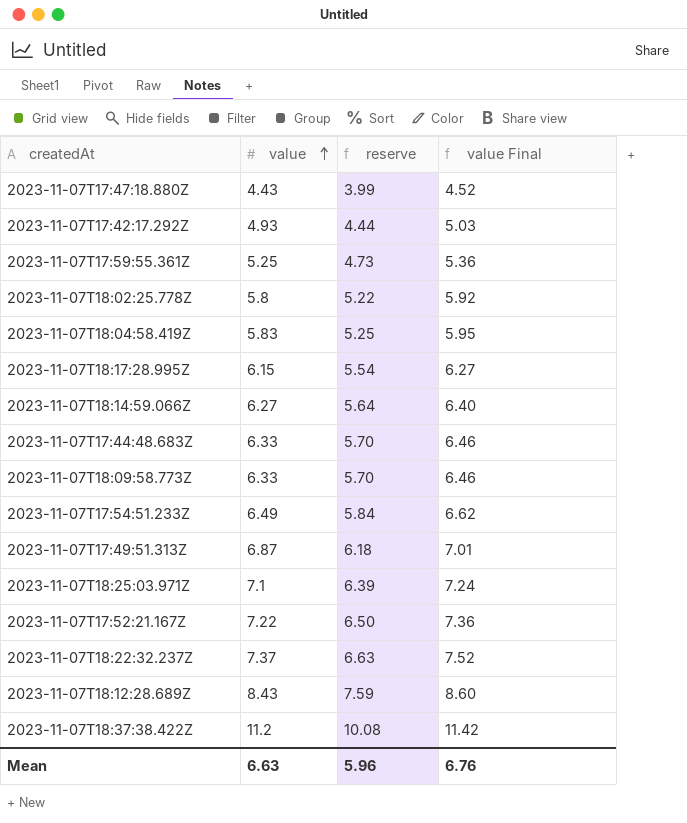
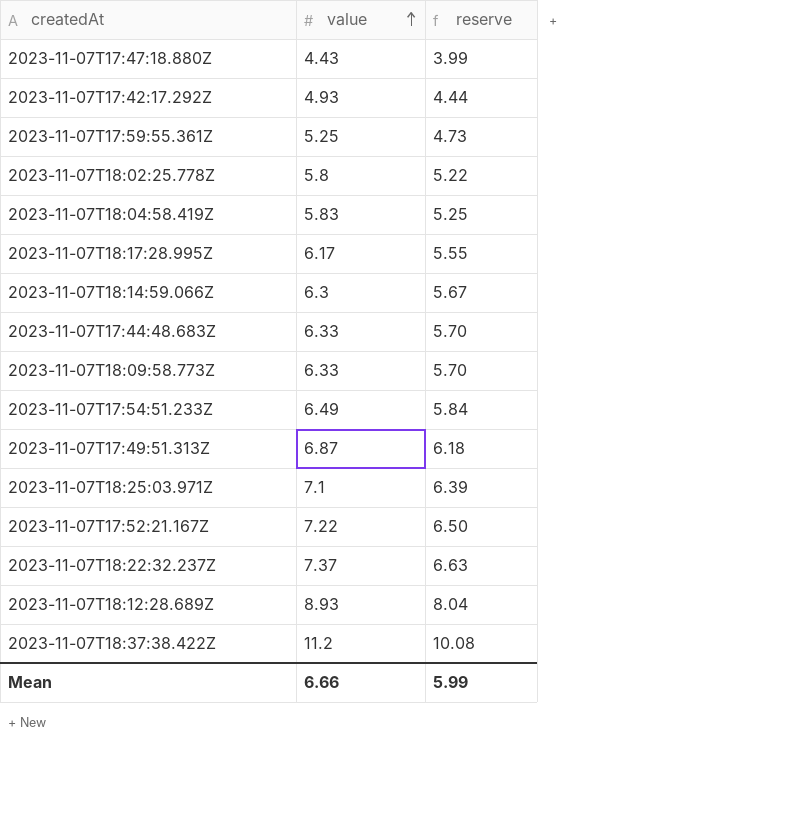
column value Final | formula: [value] * 1.02 -> none
2023-11-07T18:17:28.995Z | value: 6.15 -> 6.17
2023-11-07T18:17:28.995Z | reserve: 5.54 -> 5.55
2023-11-07T18:14:59.066Z | value: 6.27 -> 6.3
2023-11-07T18:14:59.066Z | reserve: 5.64 -> 5.67
2023-11-07T18:12:28.689Z | value: 8.43 -> 8.93
2023-11-07T18:12:28.689Z | reserve: 7.59 -> 8.04
Mean | value: 6.63 -> 6.66
Mean | reserve: 5.96 -> 5.99

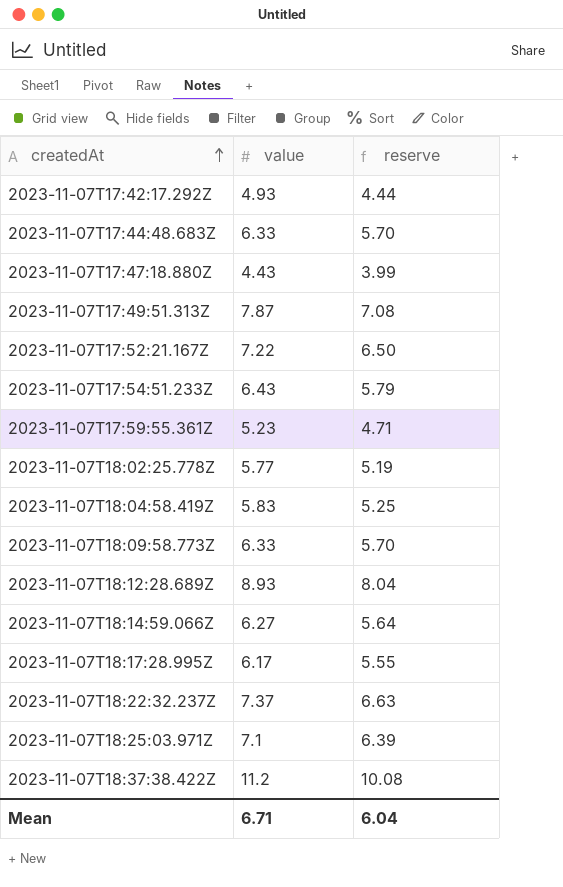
row order: value ascending -> createdAt ascending
2023-11-07T17:49:51.313Z | value: 6.87 -> 7.87
2023-11-07T17:49:51.313Z | reserve: 6.18 -> 7.08
2023-11-07T17:54:51.233Z | value: 6.49 -> 6.43
2023-11-07T17:54:51.233Z | reserve: 5.84 -> 5.79
2023-11-07T17:59:55.361Z | value: 5.25 -> 5.23
2023-11-07T17:59:55.361Z | reserve: 4.73 -> 4.71
2023-11-07T18:02:25.778Z | value: 5.8 -> 5.77
2023-11-07T18:02:25.778Z | reserve: 5.22 -> 5.19
2023-11-07T18:14:59.066Z | value: 6.3 -> 6.27
2023-11-07T18:14:59.066Z | reserve: 5.67 -> 5.64
Mean | value: 6.66 -> 6.71
Mean | reserve: 5.99 -> 6.04

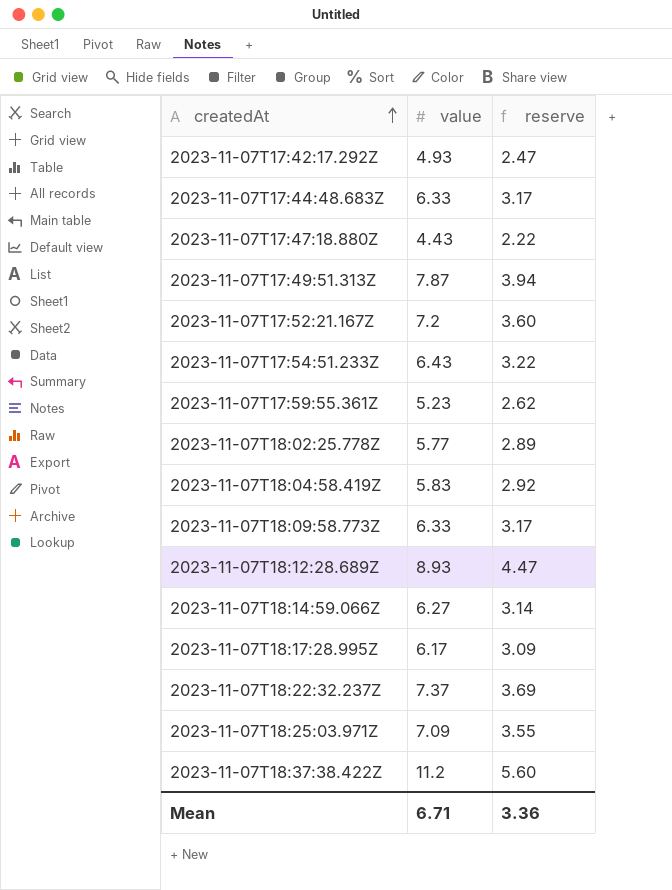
column reserve | formula: [value] * 0.9 -> [value] * 0.5
2023-11-07T17:52:21.167Z | value: 7.22 -> 7.2
2023-11-07T18:25:03.971Z | value: 7.1 -> 7.09
Mean | reserve: 6.04 -> 3.36

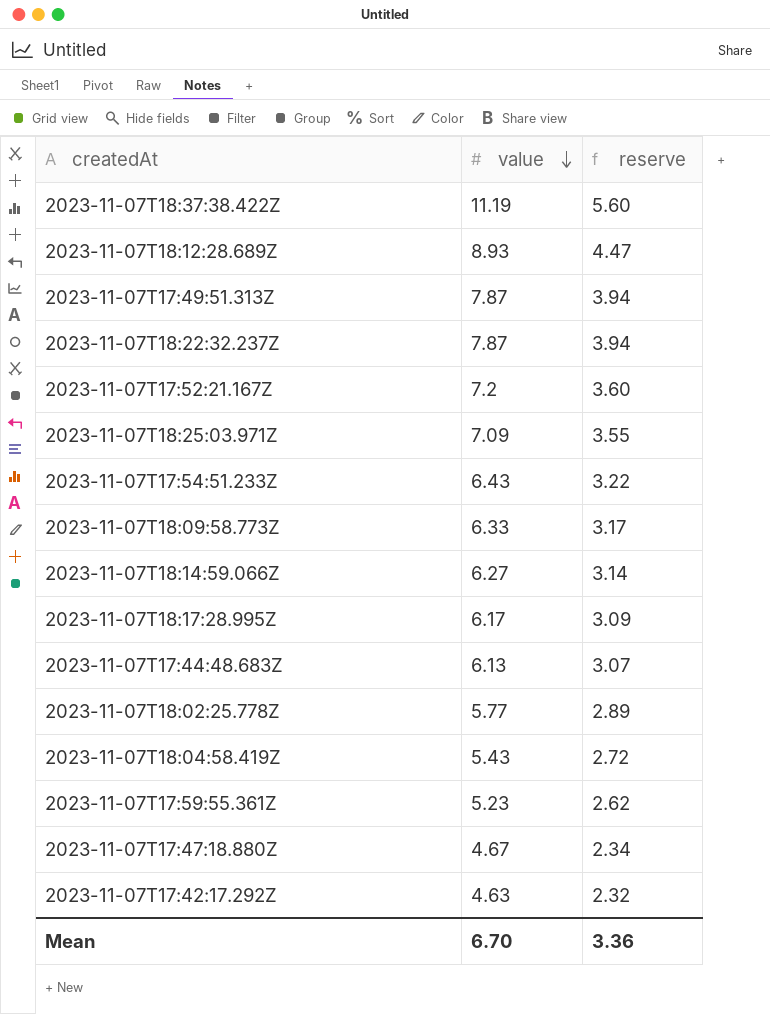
row order: createdAt ascending -> value descending
2023-11-07T18:37:38.422Z | value: 11.2 -> 11.19
2023-11-07T18:22:32.237Z | value: 7.37 -> 7.87
2023-11-07T18:22:32.237Z | reserve: 3.69 -> 3.94
2023-11-07T17:44:48.683Z | value: 6.33 -> 6.13
2023-11-07T17:44:48.683Z | reserve: 3.17 -> 3.07
2023-11-07T18:04:58.419Z | value: 5.83 -> 5.43
2023-11-07T18:04:58.419Z | reserve: 2.92 -> 2.72
2023-11-07T17:47:18.880Z | value: 4.43 -> 4.67
2023-11-07T17:47:18.880Z | reserve: 2.22 -> 2.34
2023-11-07T17:42:17.292Z | value: 4.93 -> 4.63
2023-11-07T17:42:17.292Z | reserve: 2.47 -> 2.32
Mean | value: 6.71 -> 6.70

